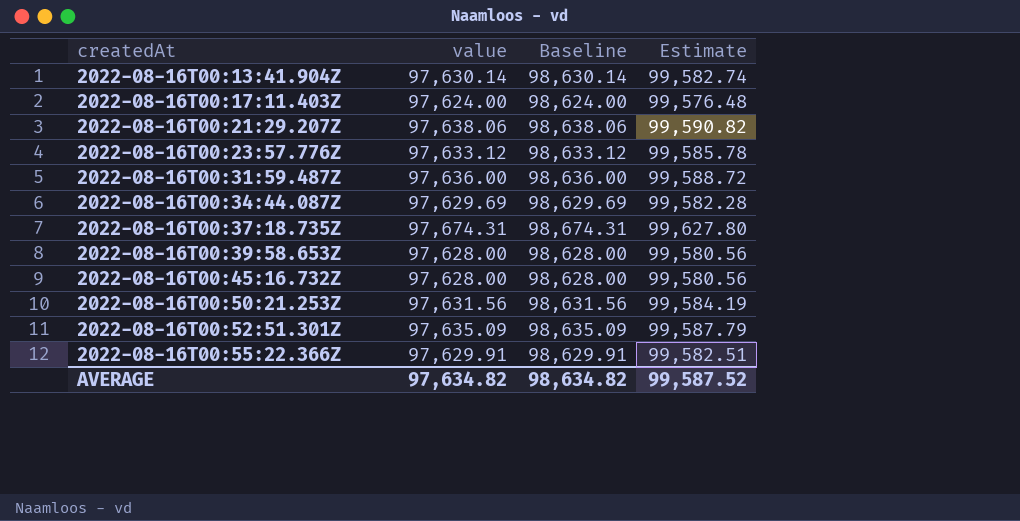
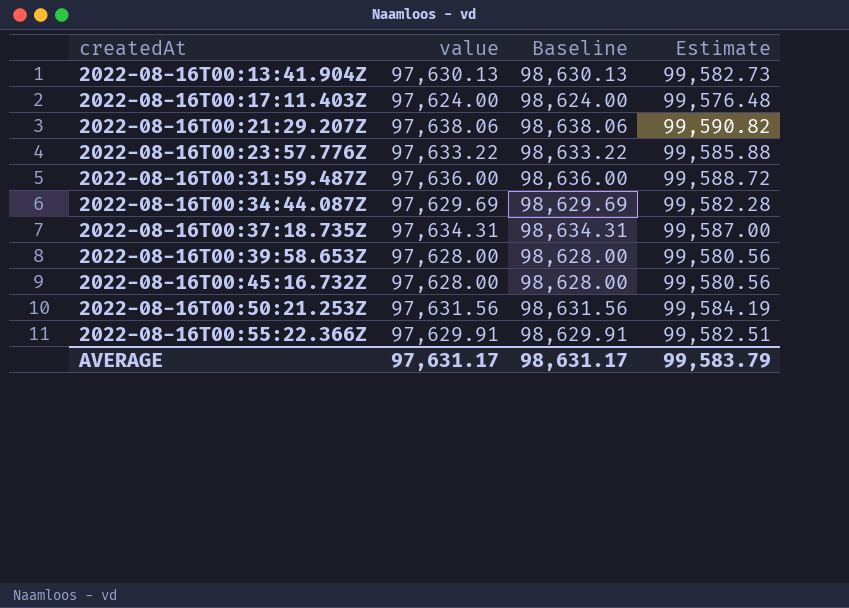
row 2022-08-16T00:52:51.301Z: 97,635.09 | 98,635.09 | 99,587.79 -> none
2022-08-16T00:13:41.904Z | value: 97,630.14 -> 97,630.13
2022-08-16T00:13:41.904Z | Baseline: 98,630.14 -> 98,630.13
2022-08-16T00:13:41.904Z | Estimate: 99,582.74 -> 99,582.73
2022-08-16T00:23:57.776Z | value: 97,633.12 -> 97,633.22
2022-08-16T00:23:57.776Z | Baseline: 98,633.12 -> 98,633.22
2022-08-16T00:23:57.776Z | Estimate: 99,585.78 -> 99,585.88
2022-08-16T00:37:18.735Z | value: 97,674.31 -> 97,634.31
2022-08-16T00:37:18.735Z | Baseline: 98,674.31 -> 98,634.31
2022-08-16T00:37:18.735Z | Estimate: 99,627.80 -> 99,587.00
AVERAGE | value: 97,634.82 -> 97,631.17
AVERAGE | Baseline: 98,634.82 -> 98,631.17
AVERAGE | Estimate: 99,587.52 -> 99,583.79

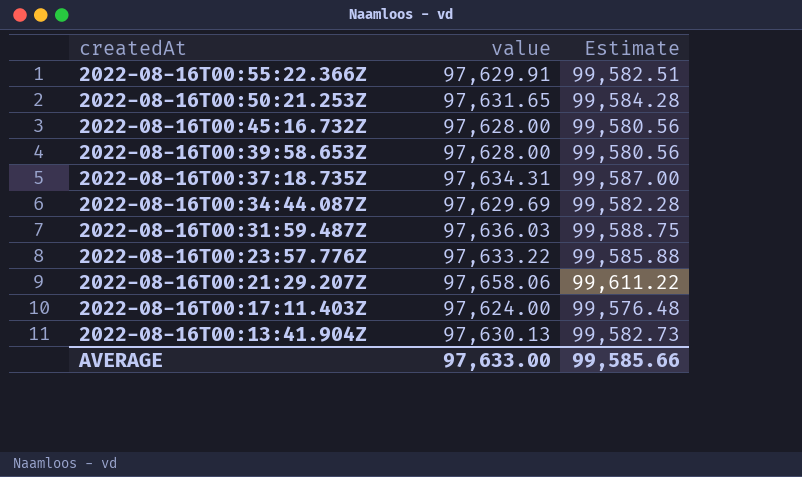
row order: createdAt ascending -> createdAt descending
column Baseline | formula: [value] + 1000 -> none
2022-08-16T00:50:21.253Z | value: 97,631.56 -> 97,631.65
2022-08-16T00:50:21.253Z | Estimate: 99,584.19 -> 99,584.28
2022-08-16T00:31:59.487Z | value: 97,636.00 -> 97,636.03
2022-08-16T00:31:59.487Z | Estimate: 99,588.72 -> 99,588.75
2022-08-16T00:21:29.207Z | value: 97,638.06 -> 97,658.06
2022-08-16T00:21:29.207Z | Estimate: 99,590.82 -> 99,611.22
AVERAGE | value: 97,631.17 -> 97,633.00
AVERAGE | Estimate: 99,583.79 -> 99,585.66

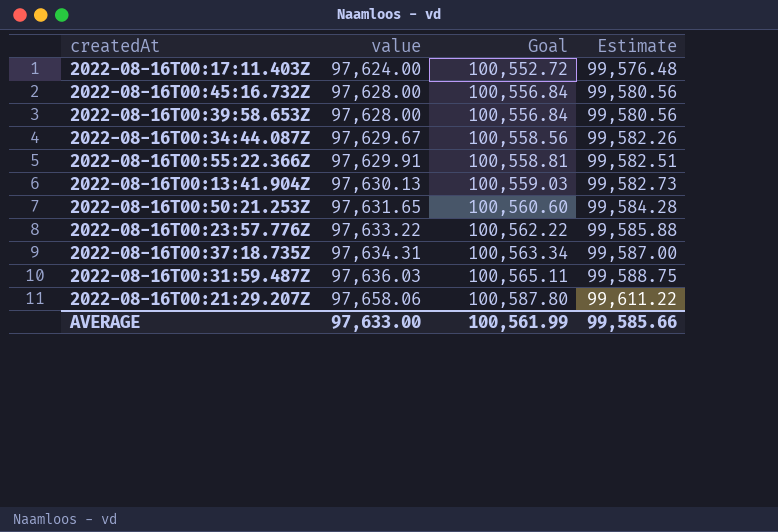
row order: createdAt descending -> value ascending
column Goal | formula: none -> [value] * 1.03
2022-08-16T00:34:44.087Z | value: 97,629.69 -> 97,629.67
2022-08-16T00:34:44.087Z | Estimate: 99,582.28 -> 99,582.26

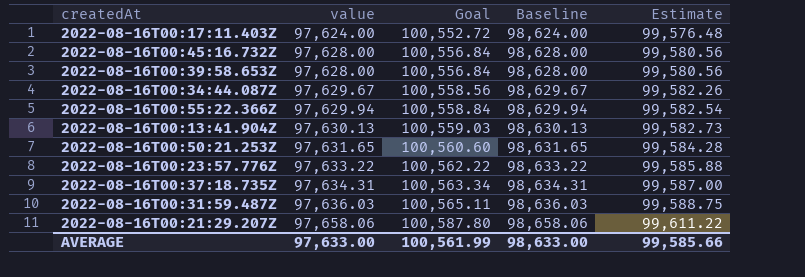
column Baseline | formula: none -> [value] + 1000
2022-08-16T00:55:22.366Z | value: 97,629.91 -> 97,629.94
2022-08-16T00:55:22.366Z | Goal: 100,558.81 -> 100,558.84
2022-08-16T00:55:22.366Z | Estimate: 99,582.51 -> 99,582.54

